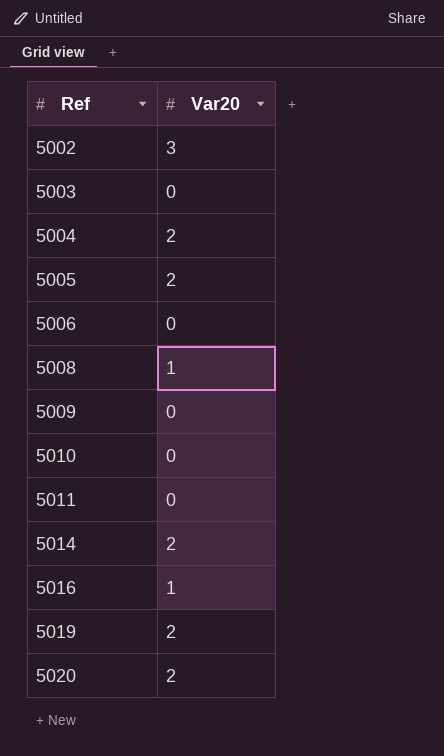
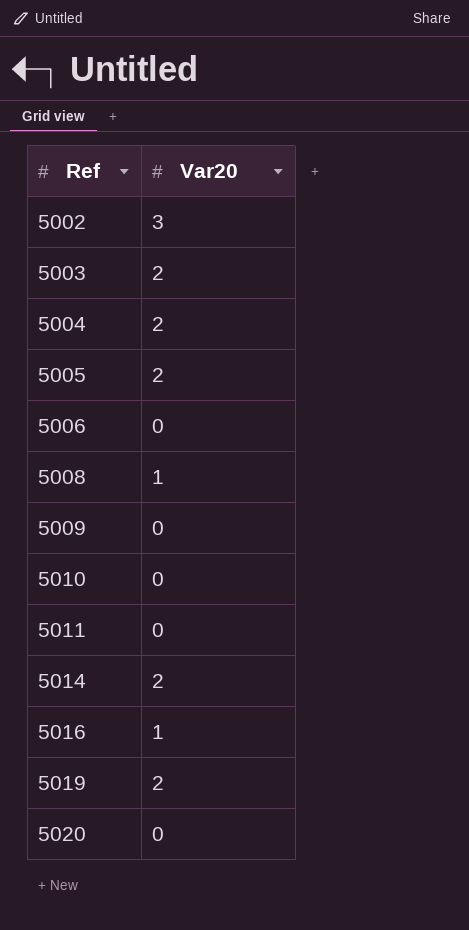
5003 | Var20: 0 -> 2
5020 | Var20: 2 -> 0

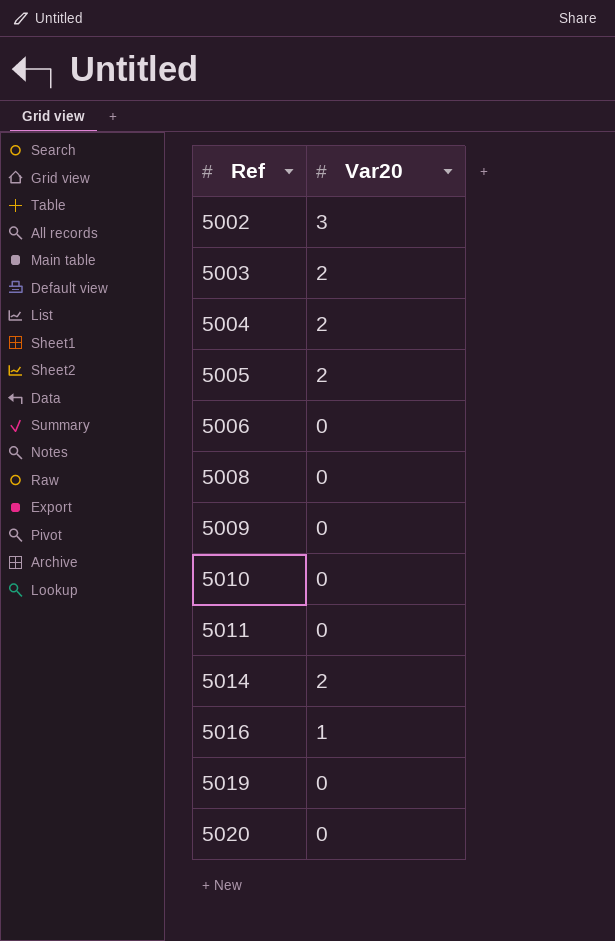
5008 | Var20: 1 -> 0
5019 | Var20: 2 -> 0

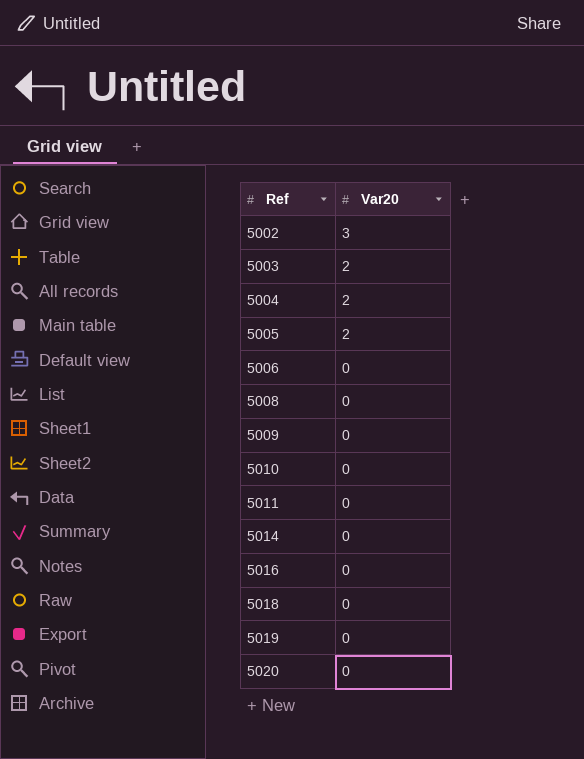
5014 | Var20: 2 -> 0
5016 | Var20: 1 -> 0
row 5018: none -> 0

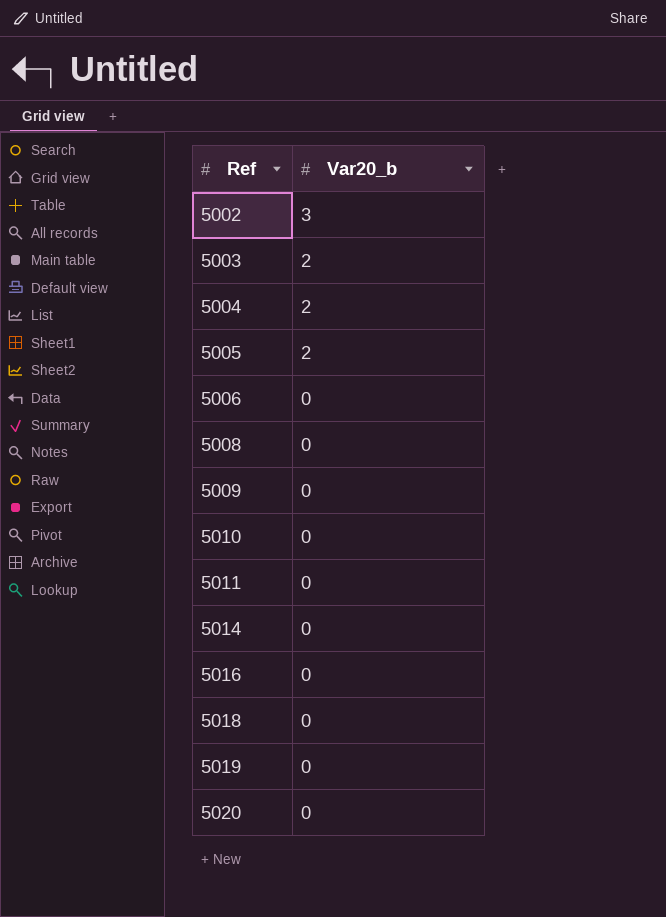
column name: Var20 -> Var20_b

